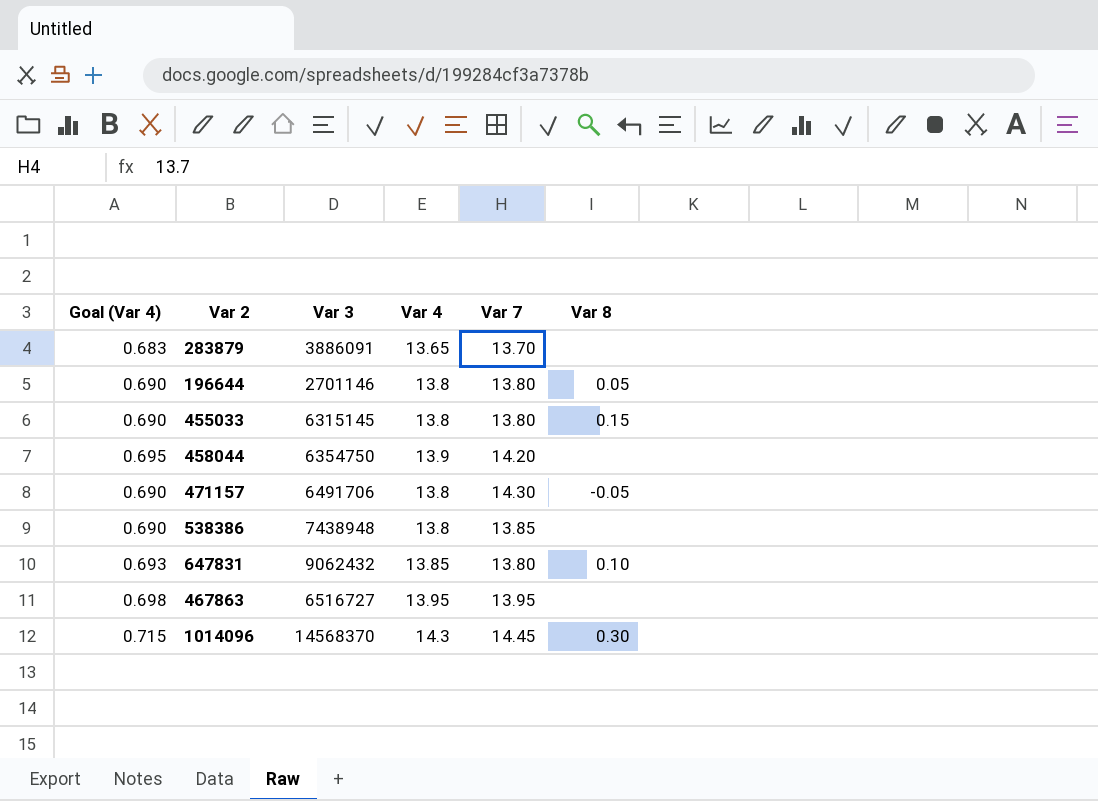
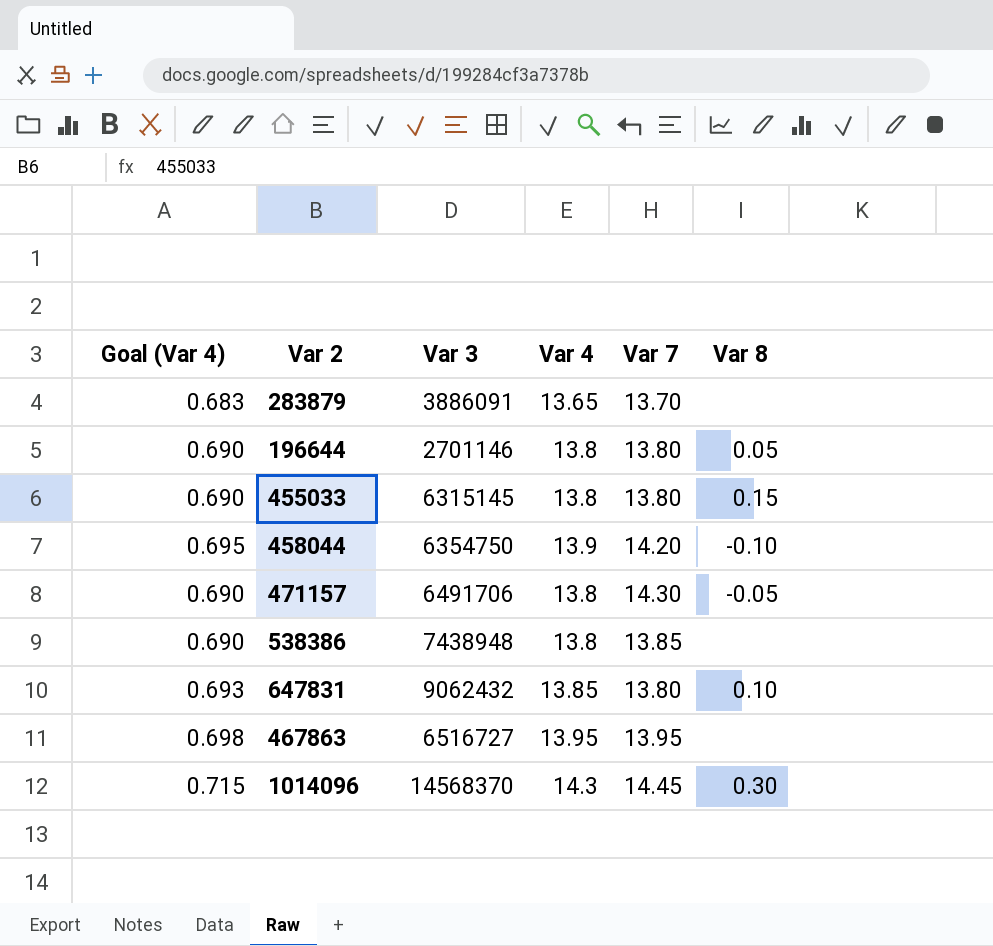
458044 | Var 8: none -> -0.10

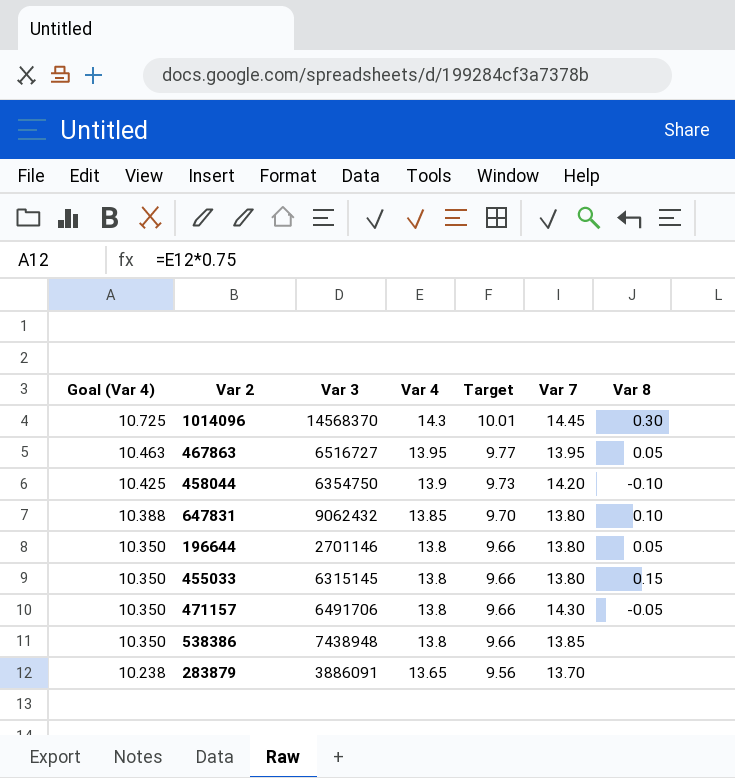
row order: none -> Goal (Var 4) descending
column Goal (Var 4) | formula: [Var 4] * 0.05 -> [Var 4] * 0.75
column Target | formula: none -> [Var 4] * 0.7
467863 | Var 8: none -> 0.05

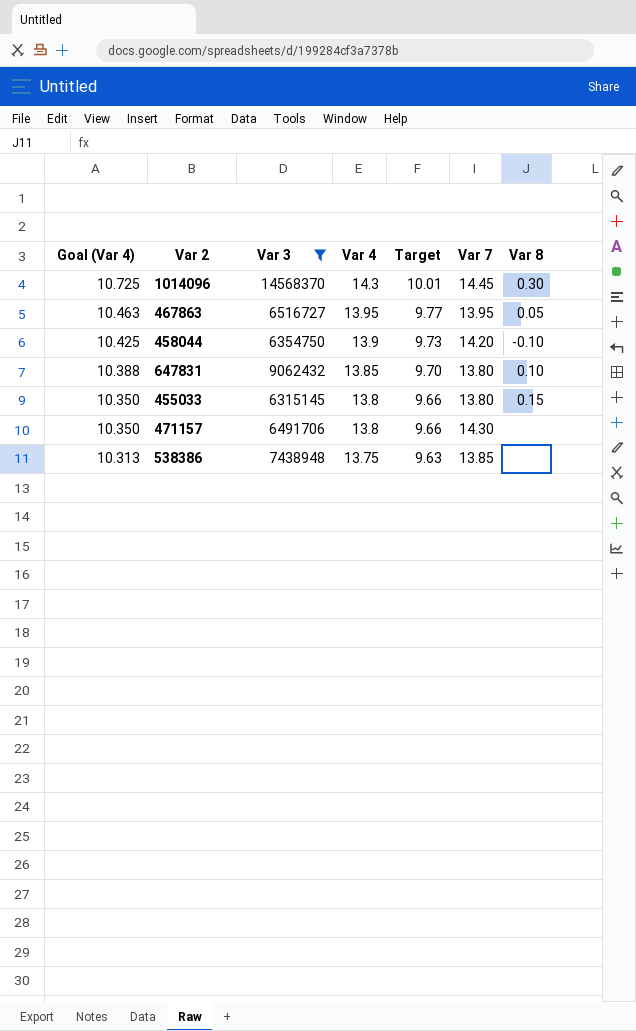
filter: none -> Var 3 >= 6315145
471157 | Var 8: -0.05 -> none
538386 | Goal (Var 4): 10.350 -> 10.313
538386 | Var 4: 13.8 -> 13.75
538386 | Target: 9.66 -> 9.63

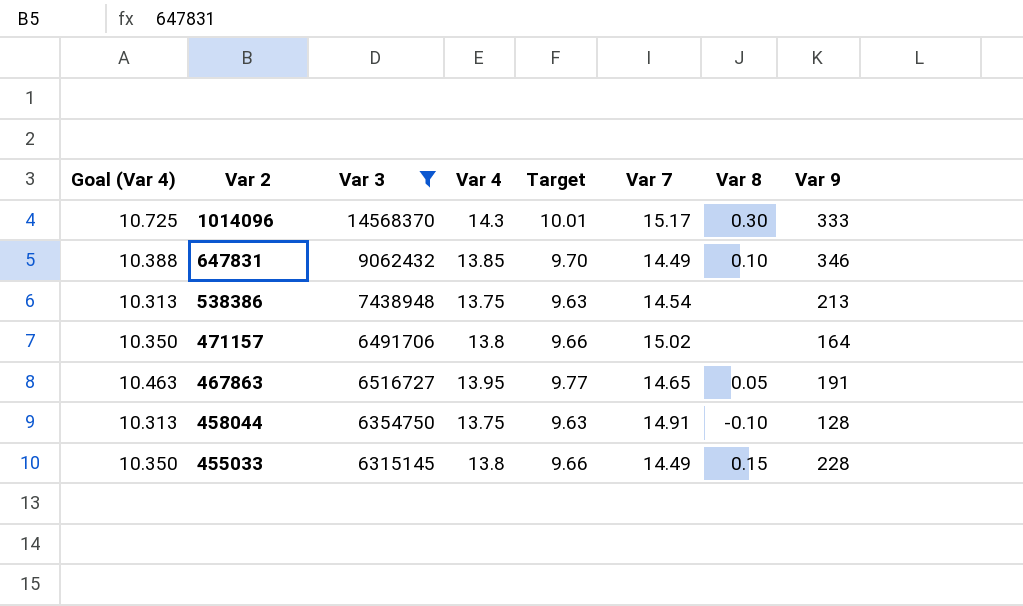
row order: Goal (Var 4) descending -> Var 2 descending
column Var 9 | position: none -> 8
1014096 | Var 7: 14.45 -> 15.17
647831 | Var 7: 13.80 -> 14.49
538386 | Var 7: 13.85 -> 14.54
471157 | Var 7: 14.30 -> 15.02
467863 | Var 7: 13.95 -> 14.65
458044 | Goal (Var 4): 10.425 -> 10.313
458044 | Var 4: 13.9 -> 13.75
458044 | Target: 9.73 -> 9.63
458044 | Var 7: 14.20 -> 14.91
455033 | Var 7: 13.80 -> 14.49

